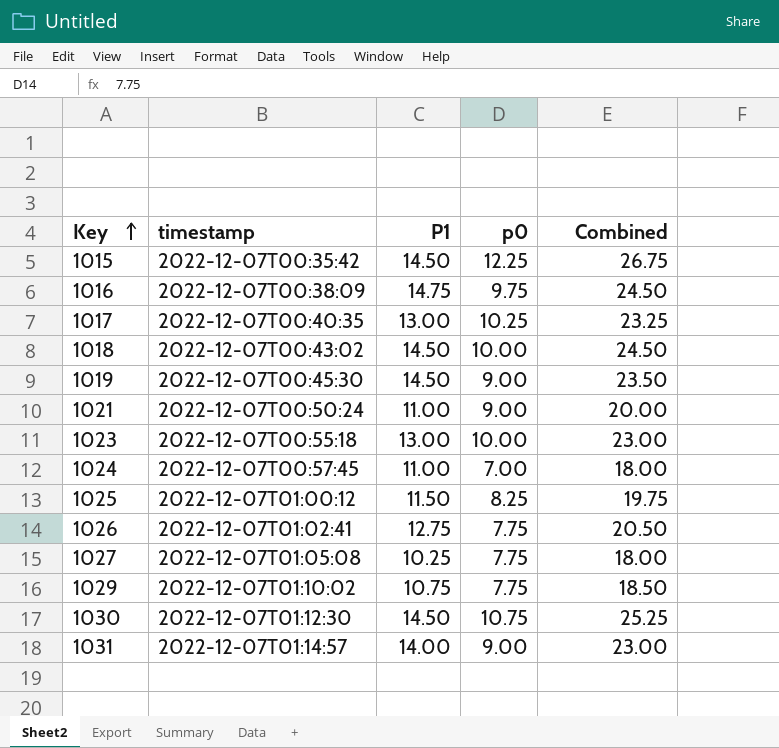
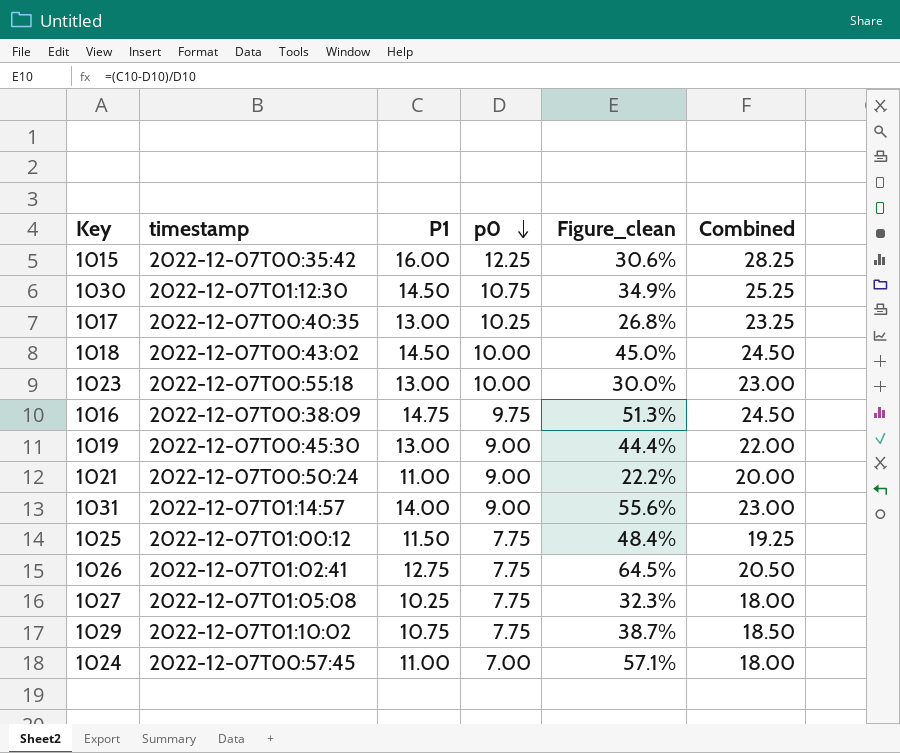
row order: Key ascending -> p0 descending
column Figure_clean | formula: none -> ([P1] - [p0]) / [p0]
1015 | P1: 14.50 -> 16.00
1015 | Combined: 26.75 -> 28.25
1019 | P1: 14.50 -> 13.00
1019 | Combined: 23.50 -> 22.00
1025 | p0: 8.25 -> 7.75
1025 | Combined: 19.75 -> 19.25

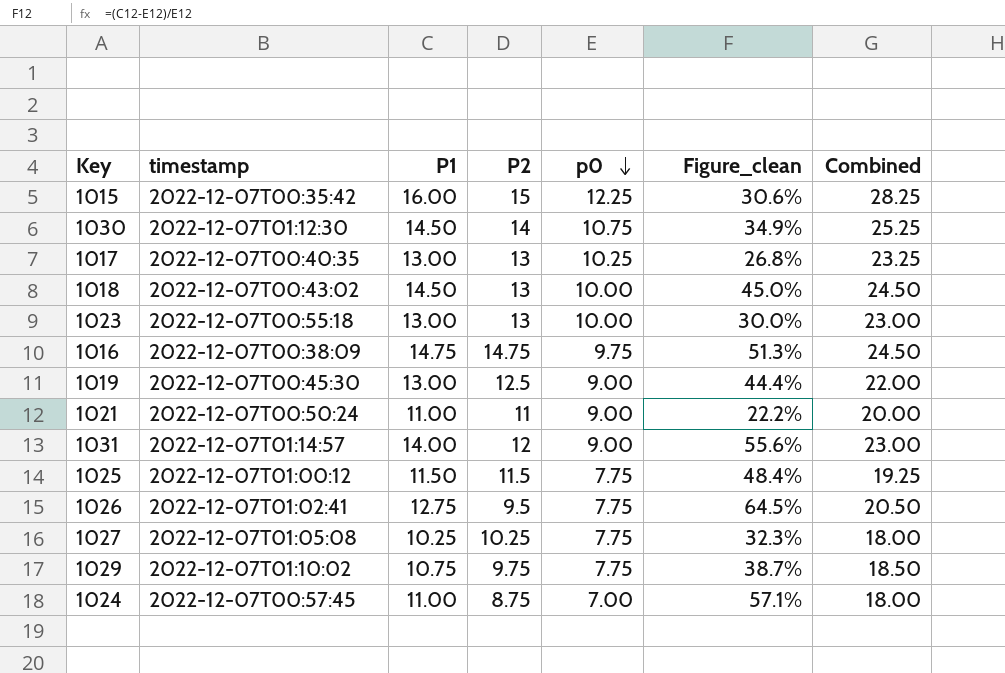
column P2 | position: none -> 4

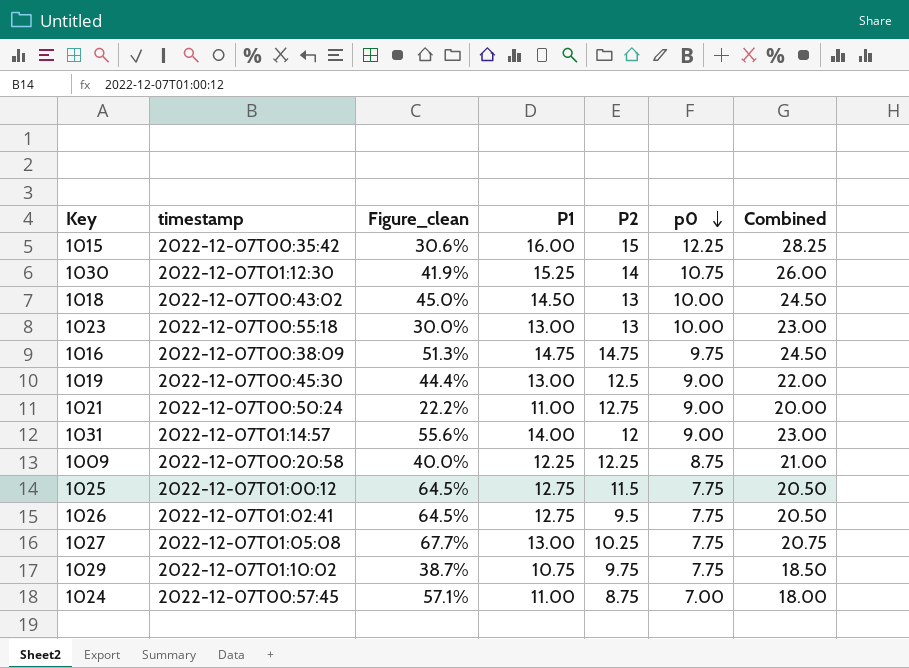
column Figure_clean | position: 6 -> 3
row 1017: 2022-12-07T00:40:35 | 13.00 | 13 | 10.25 | 26.8% | 23.25 -> none
1030 | Figure_clean: 34.9% -> 41.9%
1030 | P1: 14.50 -> 15.25
1030 | Combined: 25.25 -> 26.00
1021 | P2: 11 -> 12.75
row 1009: none -> 2022-12-07T00:20:58 | 40.0% | 12.25 | 12.25 | 8.75 | 21.00
1025 | Figure_clean: 48.4% -> 64.5%
1025 | P1: 11.50 -> 12.75
1025 | Combined: 19.25 -> 20.50
1027 | Figure_clean: 32.3% -> 67.7%
1027 | P1: 10.25 -> 13.00
1027 | Combined: 18.00 -> 20.75

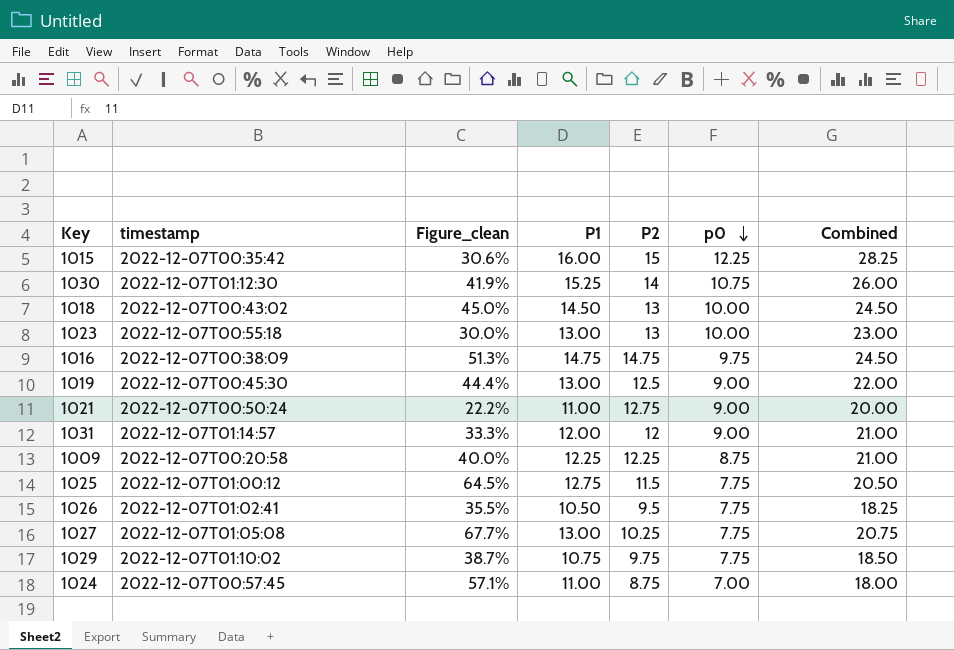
1031 | Figure_clean: 55.6% -> 33.3%
1031 | P1: 14.00 -> 12.00
1031 | Combined: 23.00 -> 21.00
1026 | Figure_clean: 64.5% -> 35.5%
1026 | P1: 12.75 -> 10.50
1026 | Combined: 20.50 -> 18.25

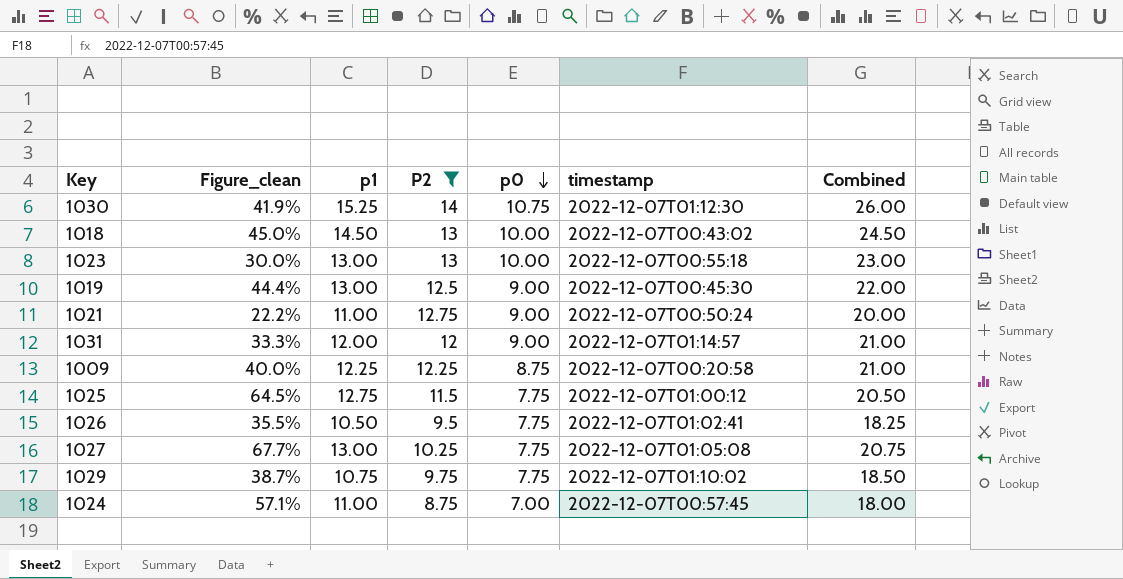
filter: none -> P2 <= 14
column name: P1 -> p1
column timestamp | position: 2 -> 6

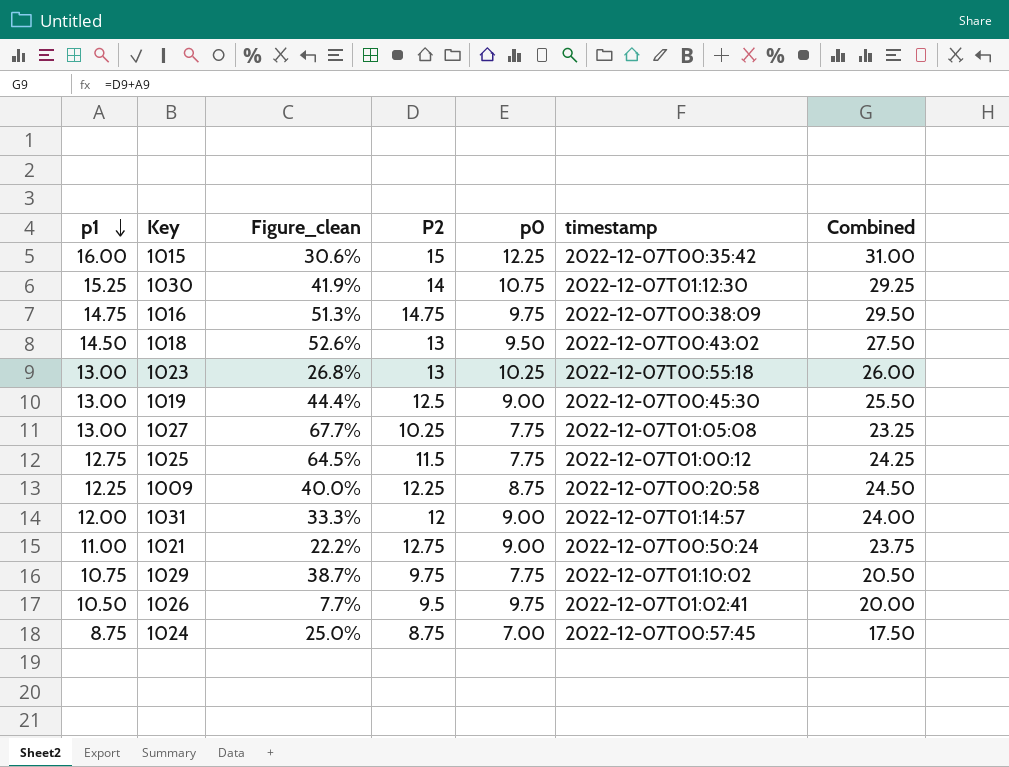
filter: P2 <= 14 -> none
row order: p0 descending -> p1 descending
column p1 | position: 3 -> 1
column Combined | formula: [p1] + [p0] -> [p1] + [P2]
1018 | Figure_clean: 45.0% -> 52.6%
1018 | p0: 10.00 -> 9.50
1023 | Figure_clean: 30.0% -> 26.8%
1023 | p0: 10.00 -> 10.25
1026 | Figure_clean: 35.5% -> 7.7%
1026 | p0: 7.75 -> 9.75
1024 | p1: 11.00 -> 8.75
1024 | Figure_clean: 57.1% -> 25.0%

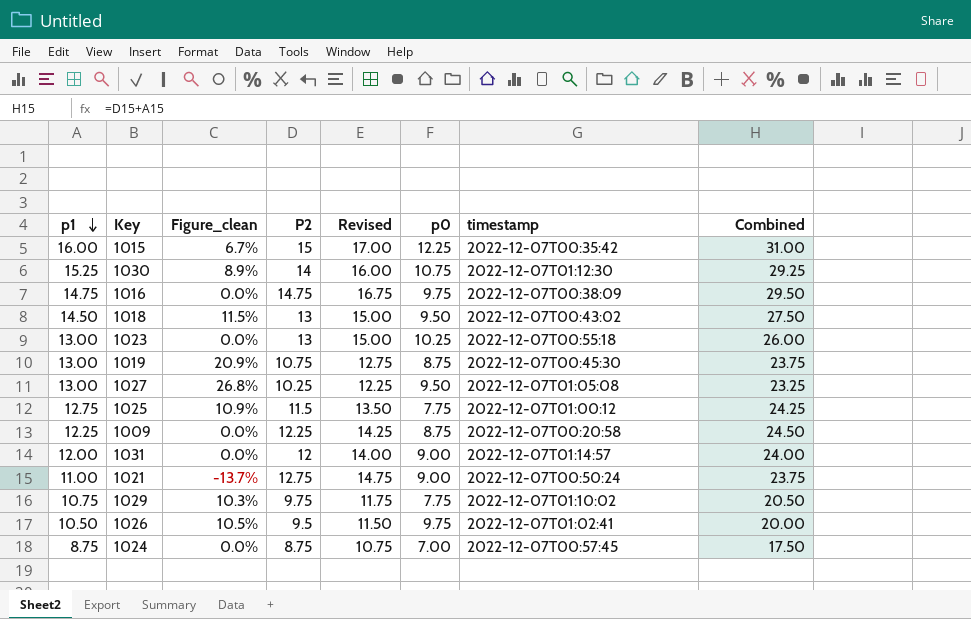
column Figure_clean | formula: ([p1] - [p0]) / [p0] -> ([p1] - [P2]) / [P2]
column Revised | formula: none -> [P2] + 2
1019 | P2: 12.5 -> 10.75
1019 | p0: 9.00 -> 8.75
1019 | Combined: 25.50 -> 23.75
1027 | p0: 7.75 -> 9.50

